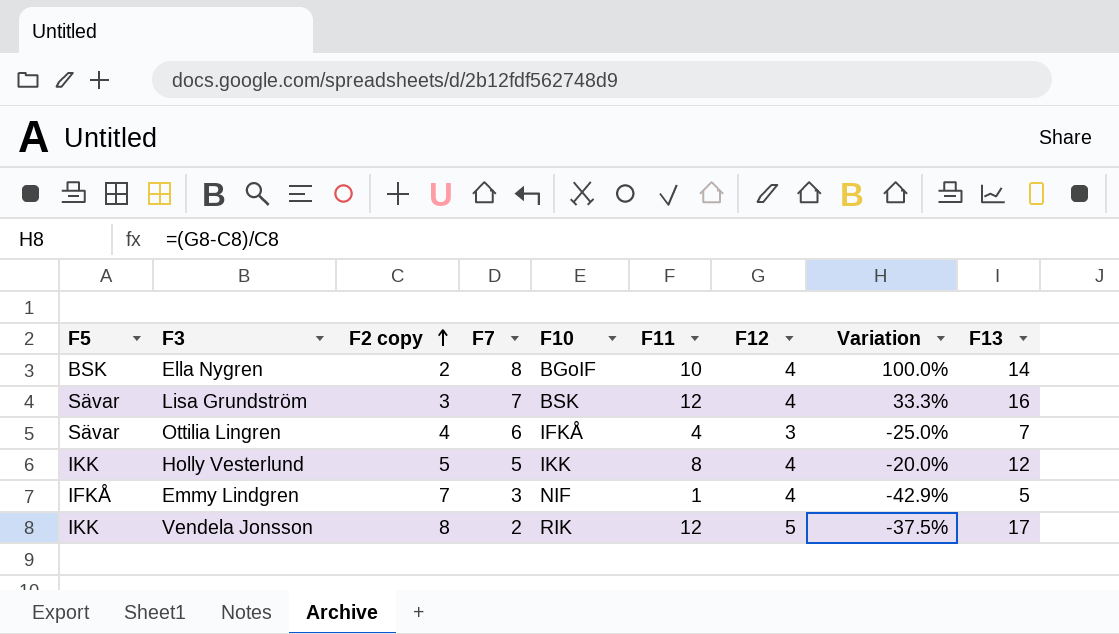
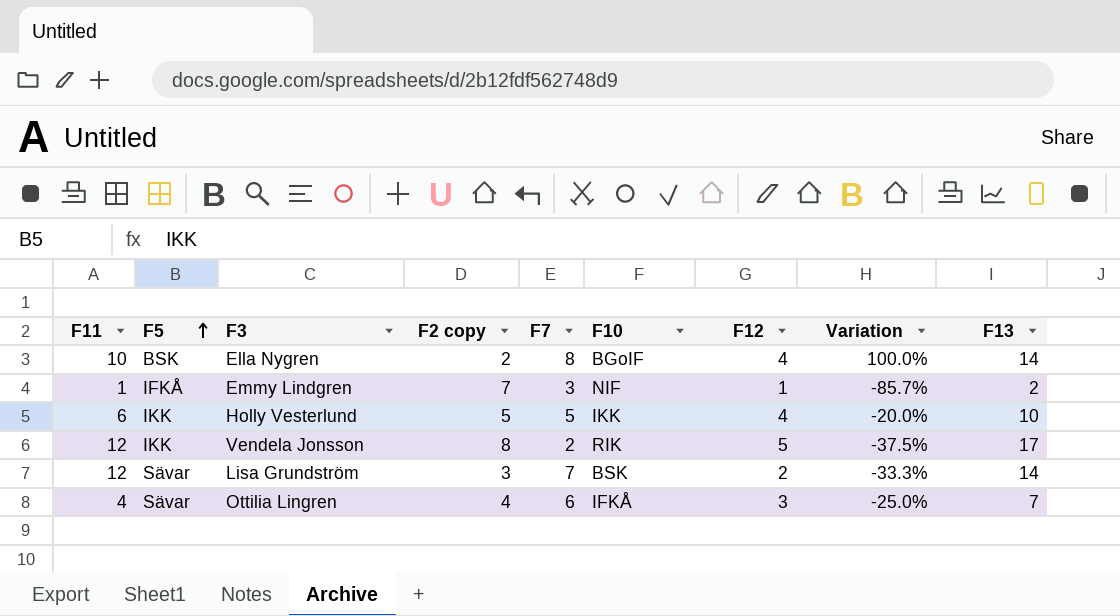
row order: F2 copy ascending -> F5 ascending
column F11 | position: 6 -> 1
Emmy Lindgren | F12: 4 -> 1
Emmy Lindgren | Variation: -42.9% -> -85.7%
Emmy Lindgren | F13: 5 -> 2
Holly Vesterlund | F11: 8 -> 6
Holly Vesterlund | F13: 12 -> 10
Lisa Grundström | F12: 4 -> 2
Lisa Grundström | Variation: 33.3% -> -33.3%
Lisa Grundström | F13: 16 -> 14

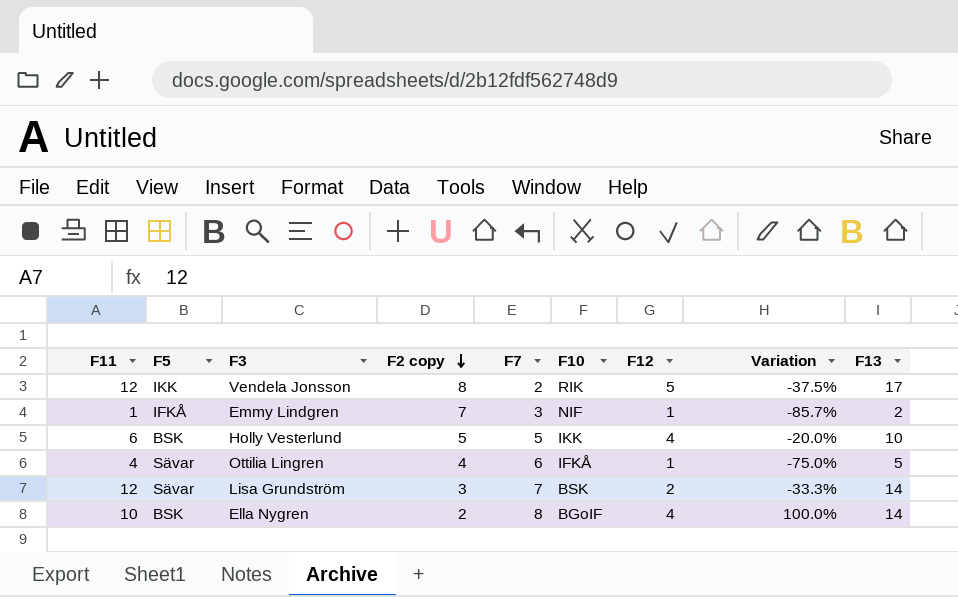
row order: F5 ascending -> F2 copy descending
Holly Vesterlund | F5: IKK -> BSK
Ottilia Lingren | F12: 3 -> 1
Ottilia Lingren | Variation: -25.0% -> -75.0%
Ottilia Lingren | F13: 7 -> 5

